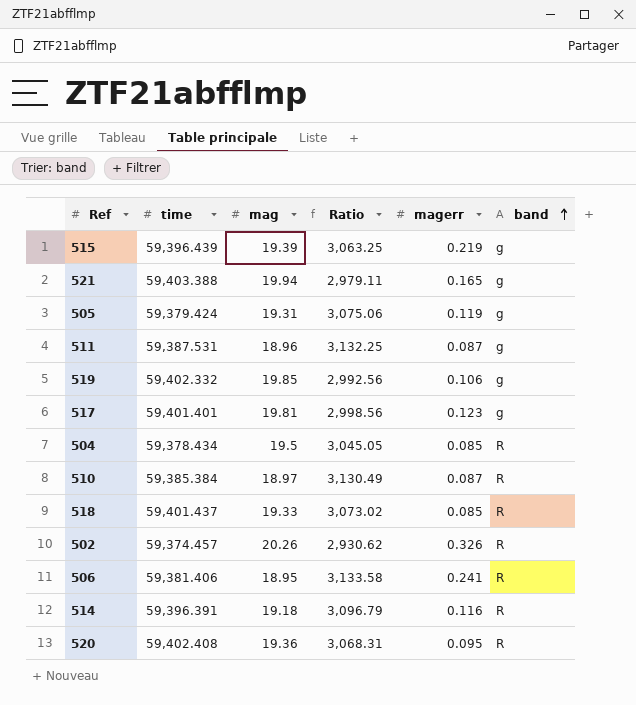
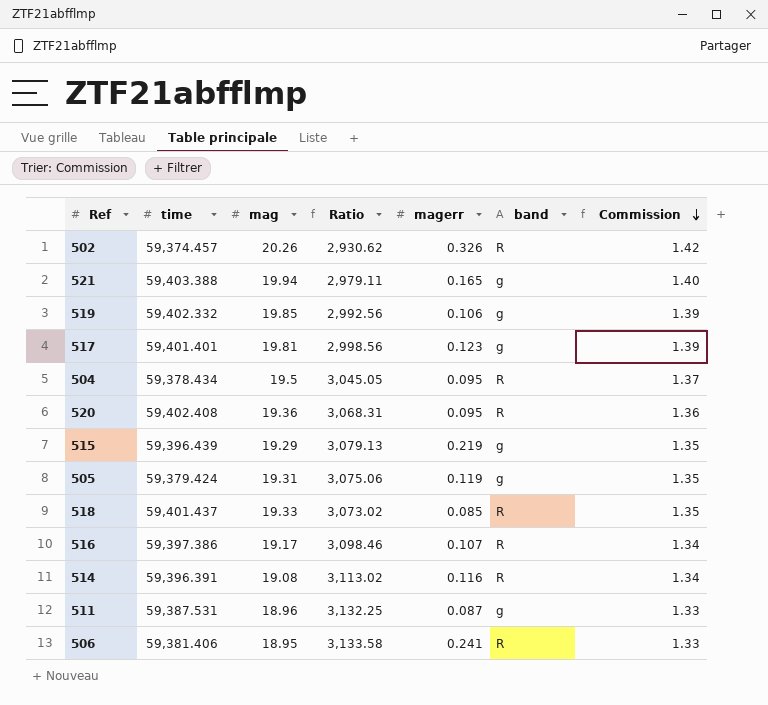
row order: band ascending -> Commission descending
column Commission | formula: none -> [mag] * 0.07
row 510: 59,385.384 | 18.97 | 3,130.49 | 0.087 | R -> none
504 | magerr: 0.085 -> 0.095
515 | mag: 19.39 -> 19.29
515 | Ratio: 3,063.25 -> 3,079.13
row 516: none -> 59,397.386 | 19.17 | 3,098.46 | 0.107 | R | 1.34
514 | mag: 19.18 -> 19.08
514 | Ratio: 3,096.79 -> 3,113.02

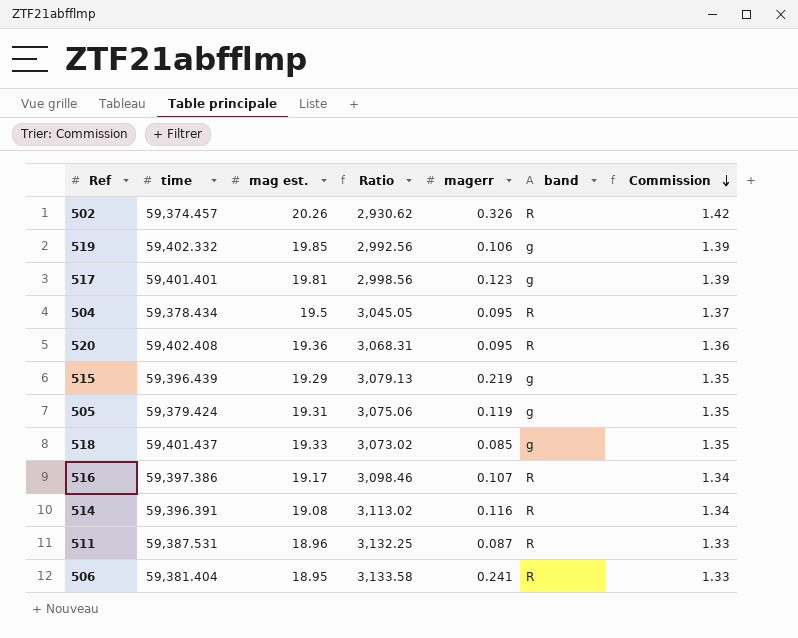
column name: mag -> mag est.
row 521: 59,403.388 | 19.94 | 2,979.11 | 0.165 | g | 1.40 -> none
518 | band: R -> g
511 | band: g -> R
506 | time: 59,381.406 -> 59,381.404

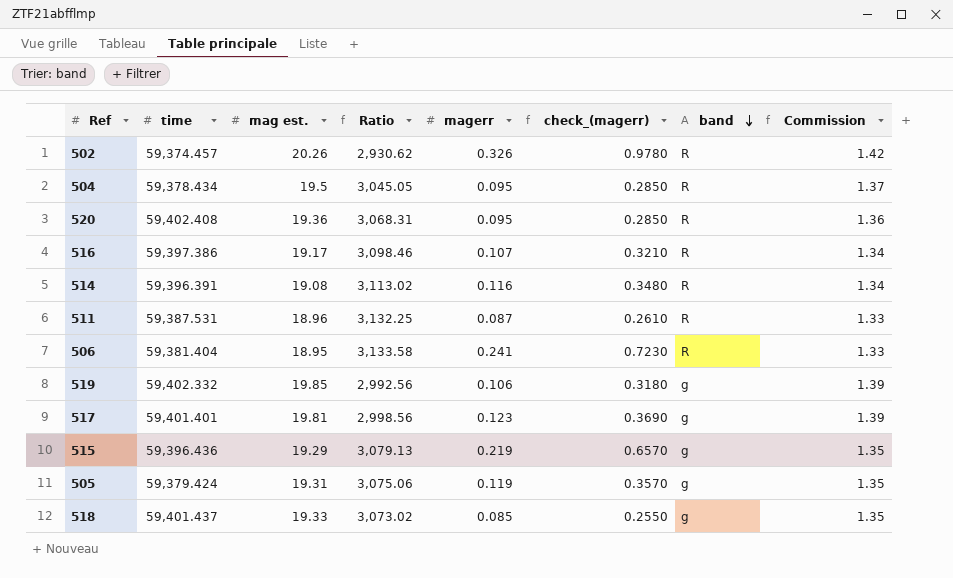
row order: Commission descending -> band descending
column check_(magerr) | formula: none -> [magerr] * 3
515 | time: 59,396.439 -> 59,396.436

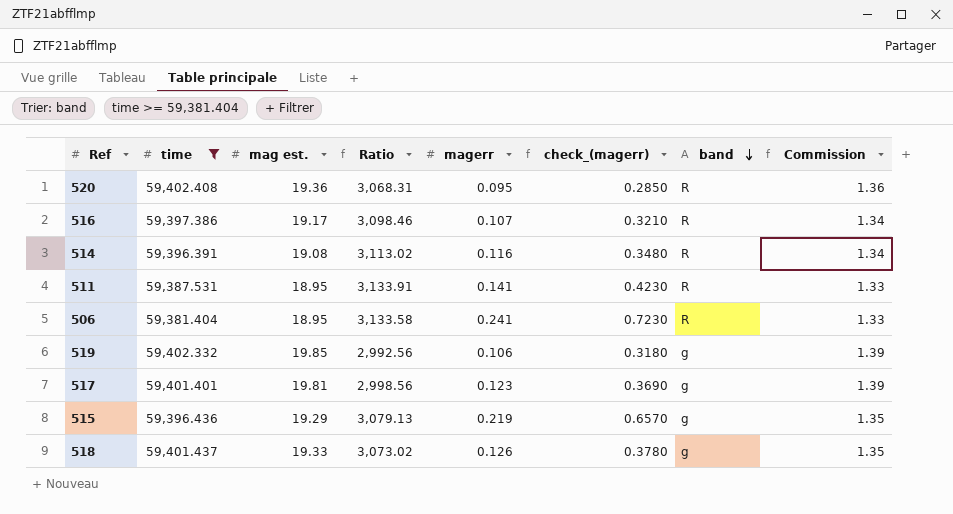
filter: none -> time >= 59,381.404
511 | mag est.: 18.96 -> 18.95
511 | Ratio: 3,132.25 -> 3,133.91
511 | magerr: 0.087 -> 0.141
511 | check_(magerr): 0.2610 -> 0.4230
518 | magerr: 0.085 -> 0.126
518 | check_(magerr): 0.2550 -> 0.3780

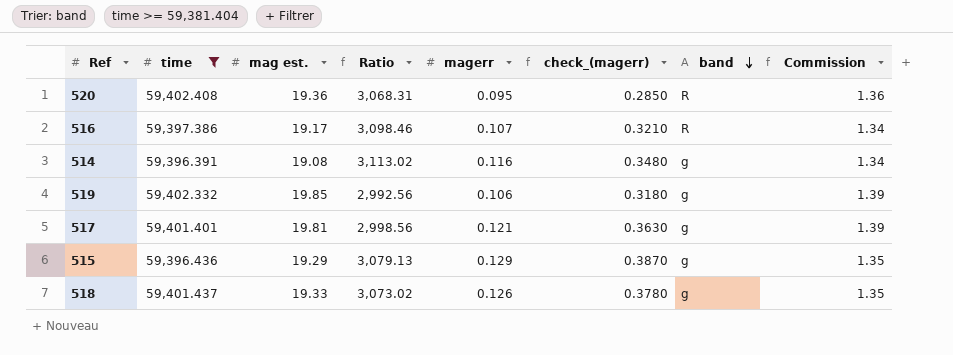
row 511: 59,387.531 | 18.95 | 3,133.91 | 0.141 | 0.4230 | R | 1.33 -> none
row 506: 59,381.404 | 18.95 | 3,133.58 | 0.241 | 0.7230 | R | 1.33 -> none
514 | band: R -> g
517 | magerr: 0.123 -> 0.121
517 | check_(magerr): 0.3690 -> 0.3630
515 | magerr: 0.219 -> 0.129
515 | check_(magerr): 0.6570 -> 0.3870

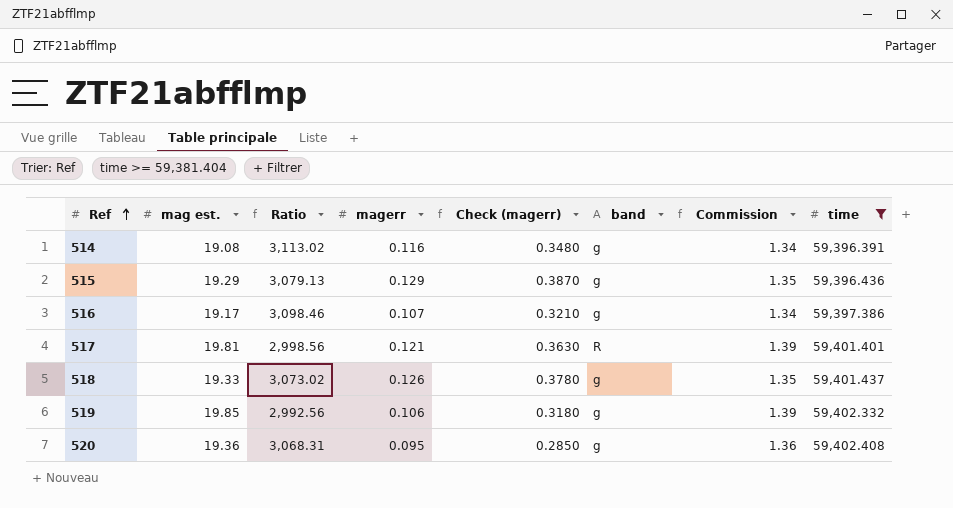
row order: band descending -> Ref ascending
column name: check_(magerr) -> Check (magerr)
column time | position: 2 -> 8
516 | band: R -> g
517 | band: g -> R
520 | band: R -> g

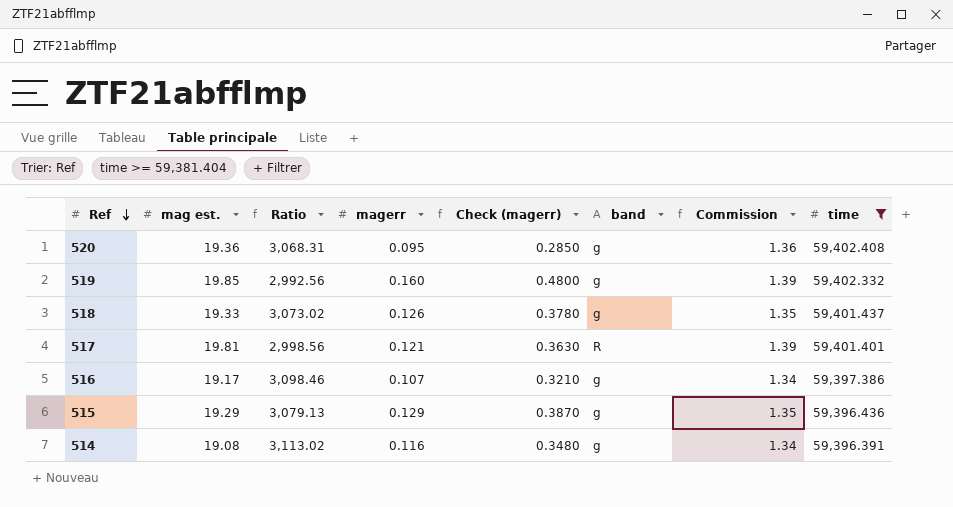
row order: Ref ascending -> Ref descending
519 | magerr: 0.106 -> 0.160
519 | Check (magerr): 0.3180 -> 0.4800

